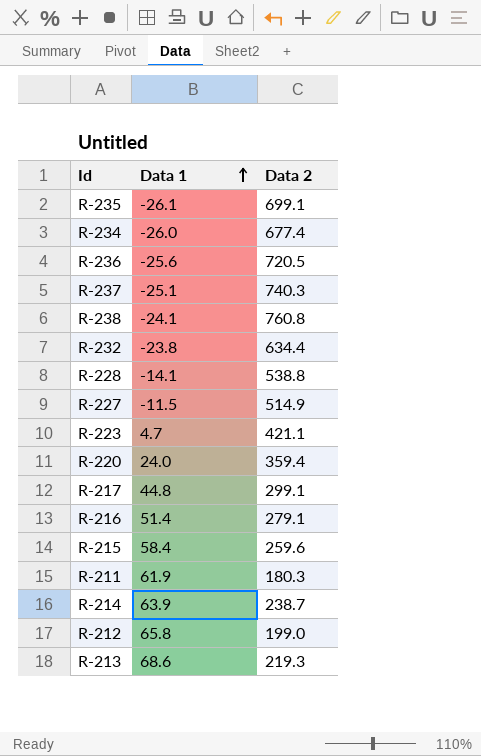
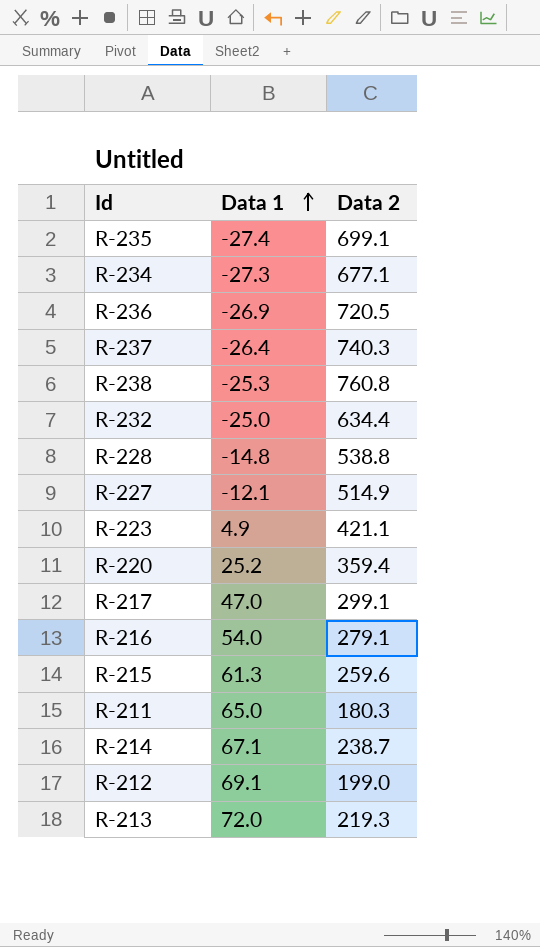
R-235 | Data 1: -26.1 -> -27.4
R-234 | Data 1: -26.0 -> -27.3
R-234 | Data 2: 677.4 -> 677.1
R-236 | Data 1: -25.6 -> -26.9
R-237 | Data 1: -25.1 -> -26.4
R-238 | Data 1: -24.1 -> -25.3
R-232 | Data 1: -23.8 -> -25.0
R-228 | Data 1: -14.1 -> -14.8
R-227 | Data 1: -11.5 -> -12.1
R-223 | Data 1: 4.7 -> 4.9
R-220 | Data 1: 24.0 -> 25.2
R-217 | Data 1: 44.8 -> 47.0
R-216 | Data 1: 51.4 -> 54.0
R-215 | Data 1: 58.4 -> 61.3
R-211 | Data 1: 61.9 -> 65.0
R-214 | Data 1: 63.9 -> 67.1
R-212 | Data 1: 65.8 -> 69.1
R-213 | Data 1: 68.6 -> 72.0

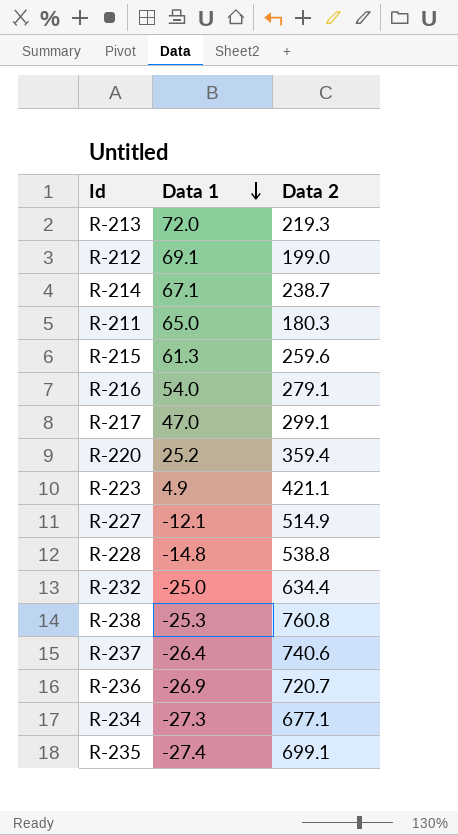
row order: Data 1 ascending -> Data 1 descending
R-237 | Data 2: 740.3 -> 740.6
R-236 | Data 2: 720.5 -> 720.7

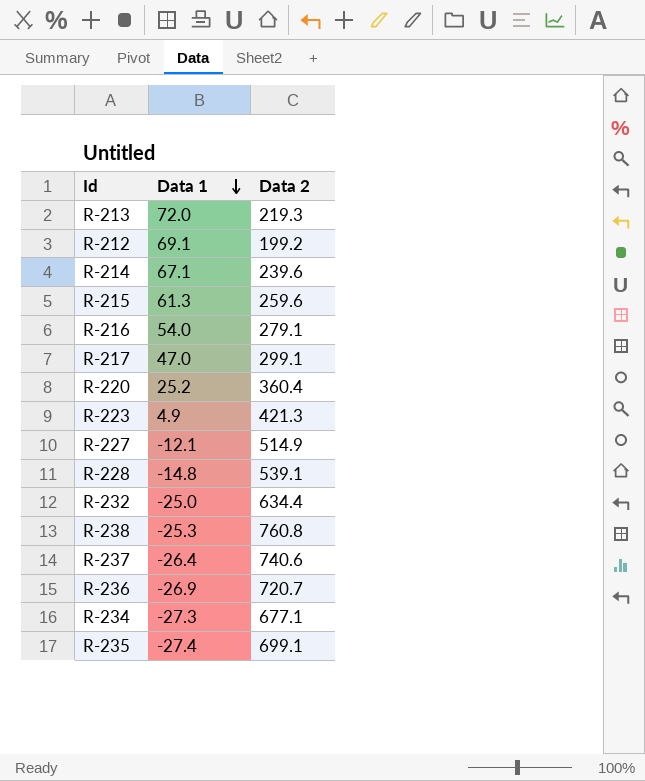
row R-211: 65.0 | 180.3 -> none
R-212 | Data 2: 199.0 -> 199.2
R-214 | Data 2: 238.7 -> 239.6
R-220 | Data 2: 359.4 -> 360.4
R-223 | Data 2: 421.1 -> 421.3
R-228 | Data 2: 538.8 -> 539.1

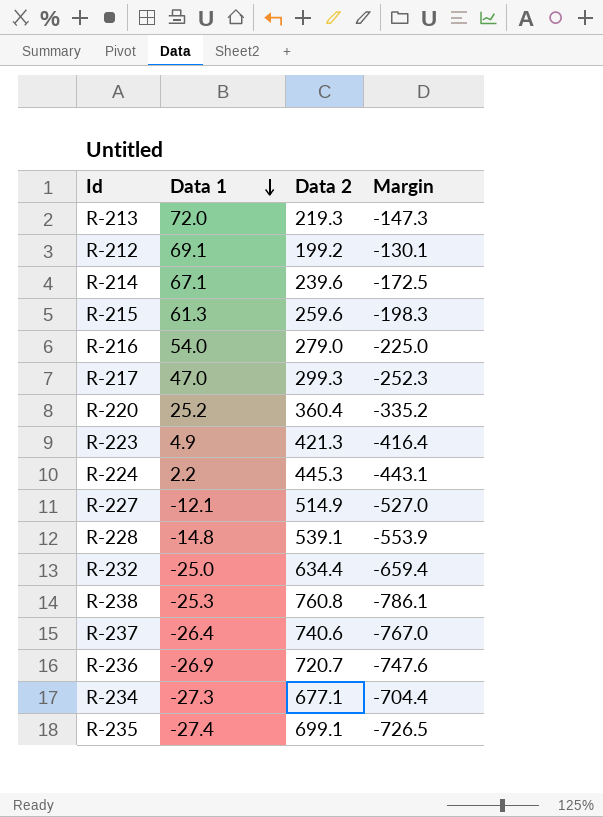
column Margin | formula: none -> [Data 1] - [Data 2]
R-216 | Data 2: 279.1 -> 279.0
R-217 | Data 2: 299.1 -> 299.3
row R-224: none -> 2.2 | 445.3 | -443.1

